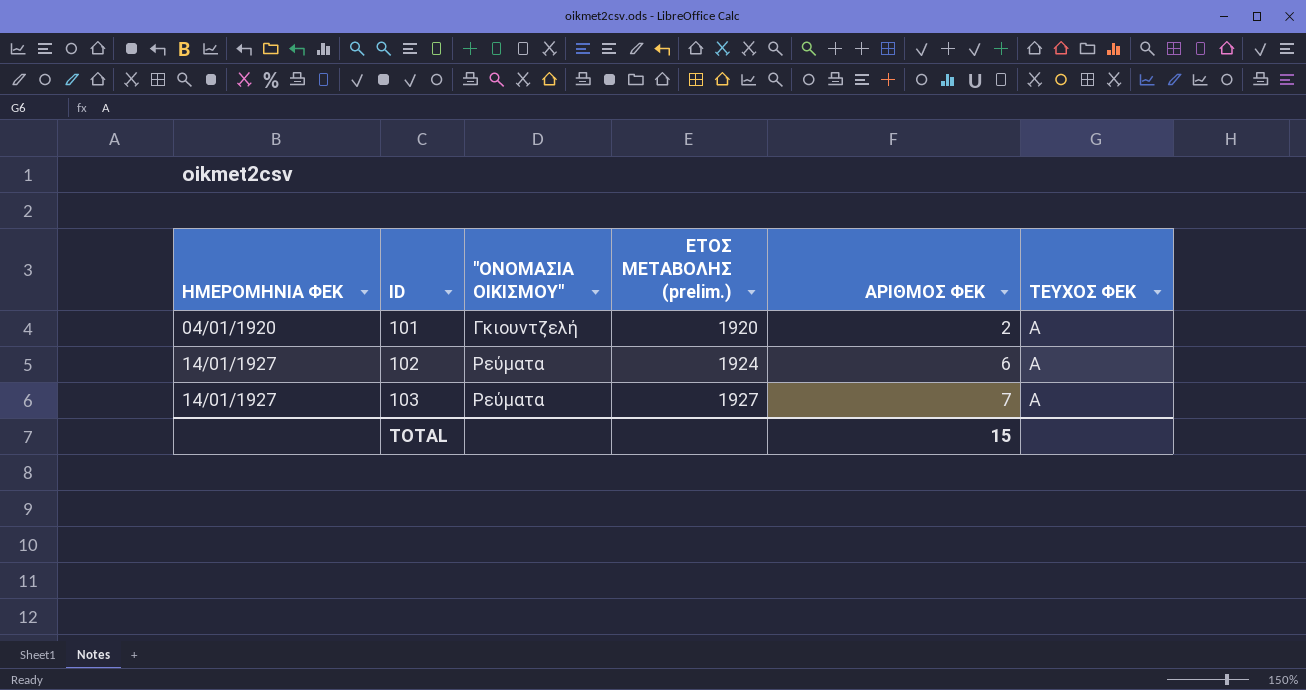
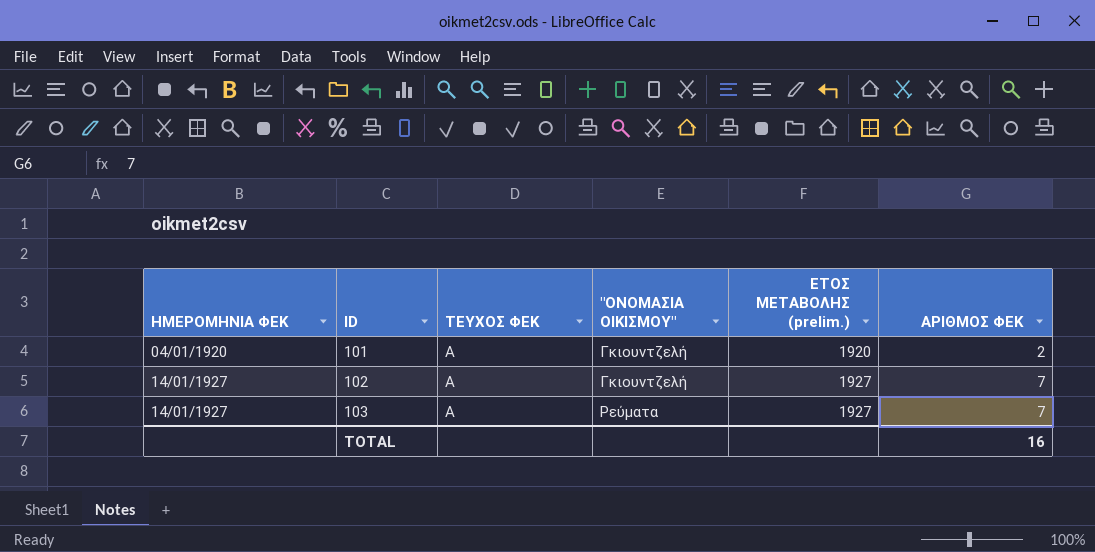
column ΤΕΥΧΟΣ ΦΕΚ | position: 6 -> 3
102 | "ΟΝΟΜΑΣΙΑ ΟΙΚΙΣΜΟΥ": Ρεύματα -> Γκιουντζελή
102 | ΕΤΟΣ ΜΕΤΑΒΟΛΗΣ (prelim.): 1924 -> 1927
102 | ΑΡΙΘΜΟΣ ΦΕΚ: 6 -> 7
TOTAL | ΑΡΙΘΜΟΣ ΦΕΚ: 15 -> 16

